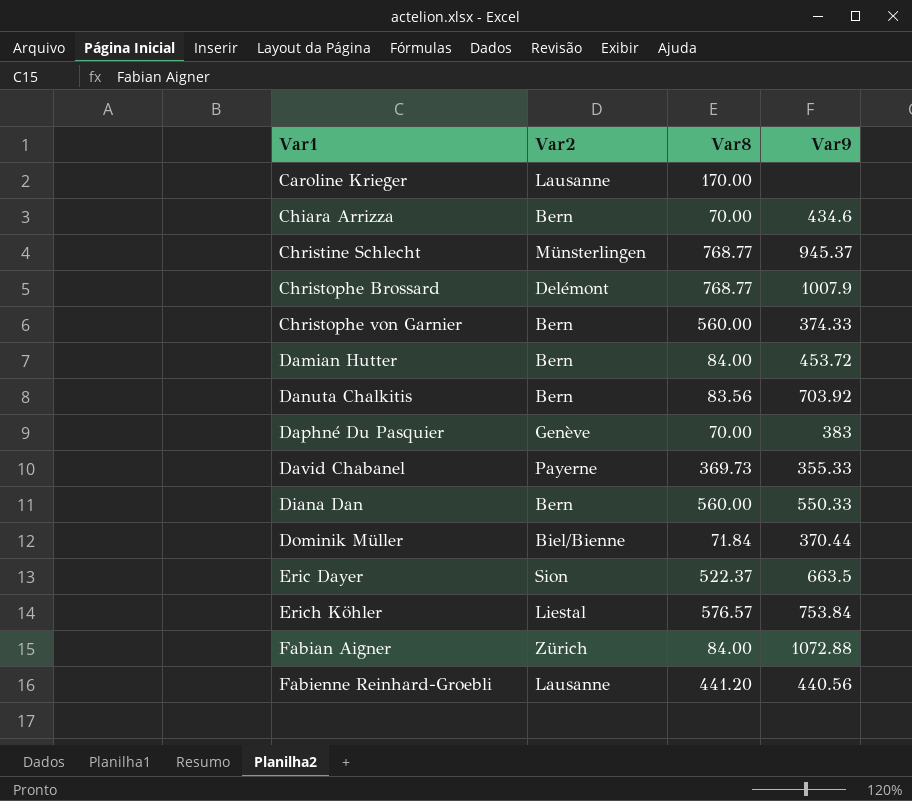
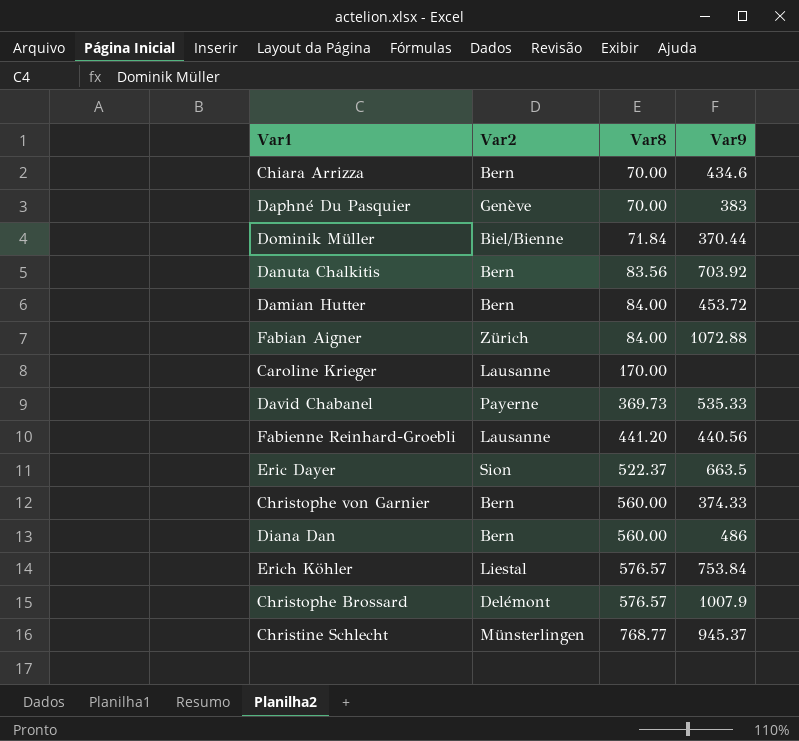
row order: Var1 ascending -> Var8 ascending
David Chabanel | Var9: 355.33 -> 535.33
Diana Dan | Var9: 550.33 -> 486
Christophe Brossard | Var8: 768.77 -> 576.57

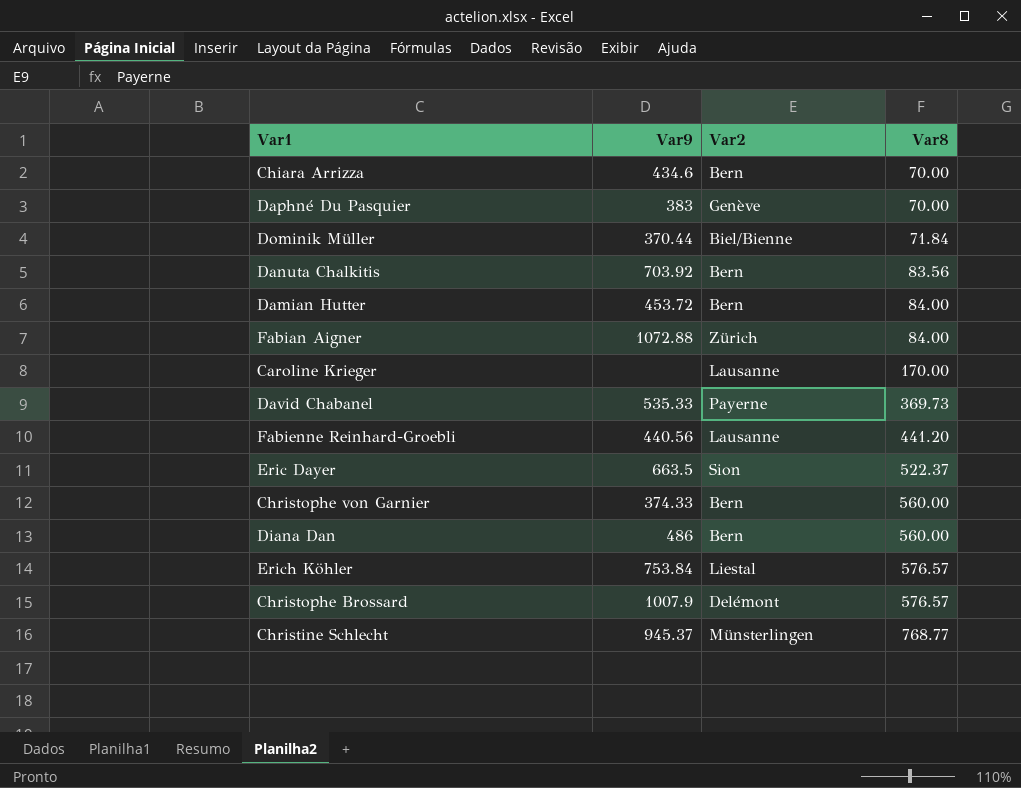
column Var9 | position: 4 -> 2

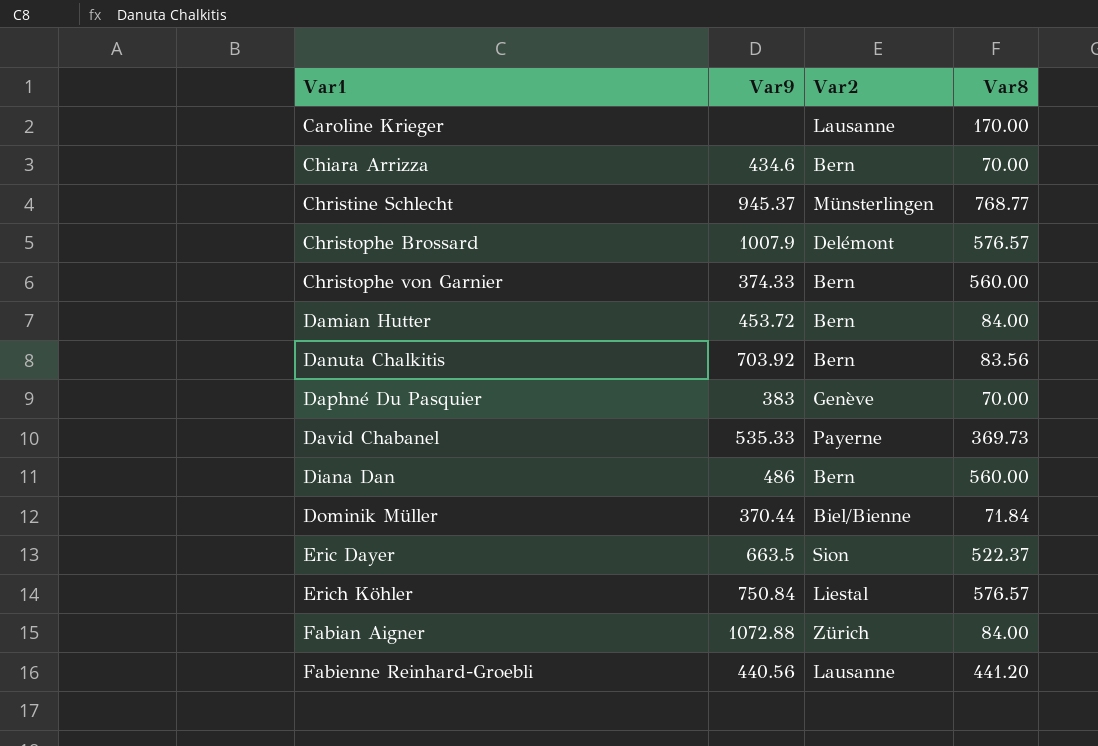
row order: Var8 ascending -> Var1 ascending
Erich Köhler | Var9: 753.84 -> 750.84

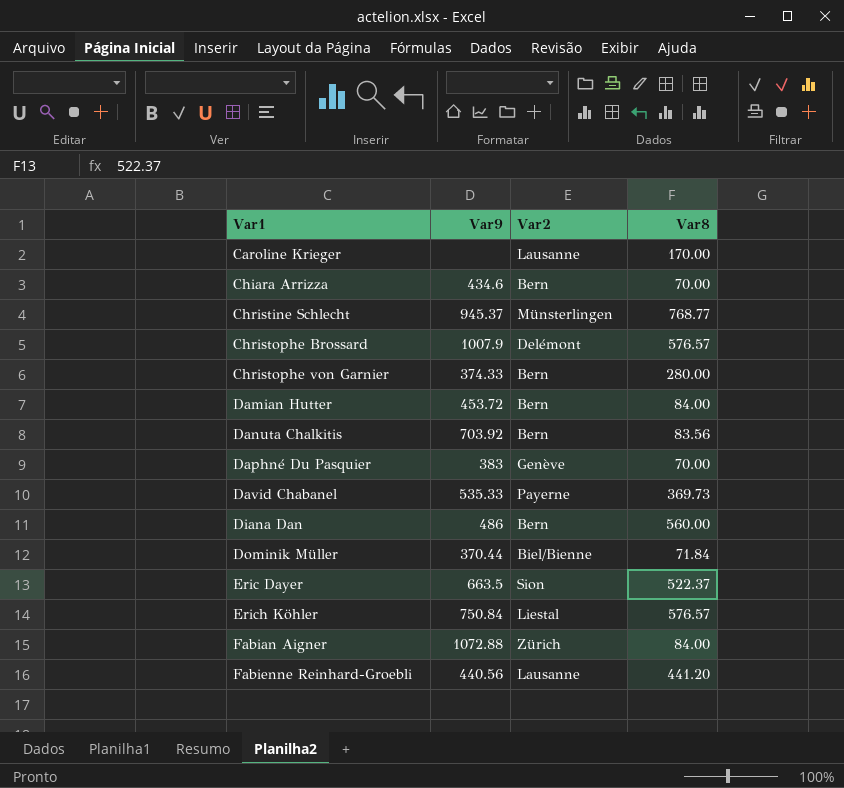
Christophe von Garnier | Var8: 560.00 -> 280.00

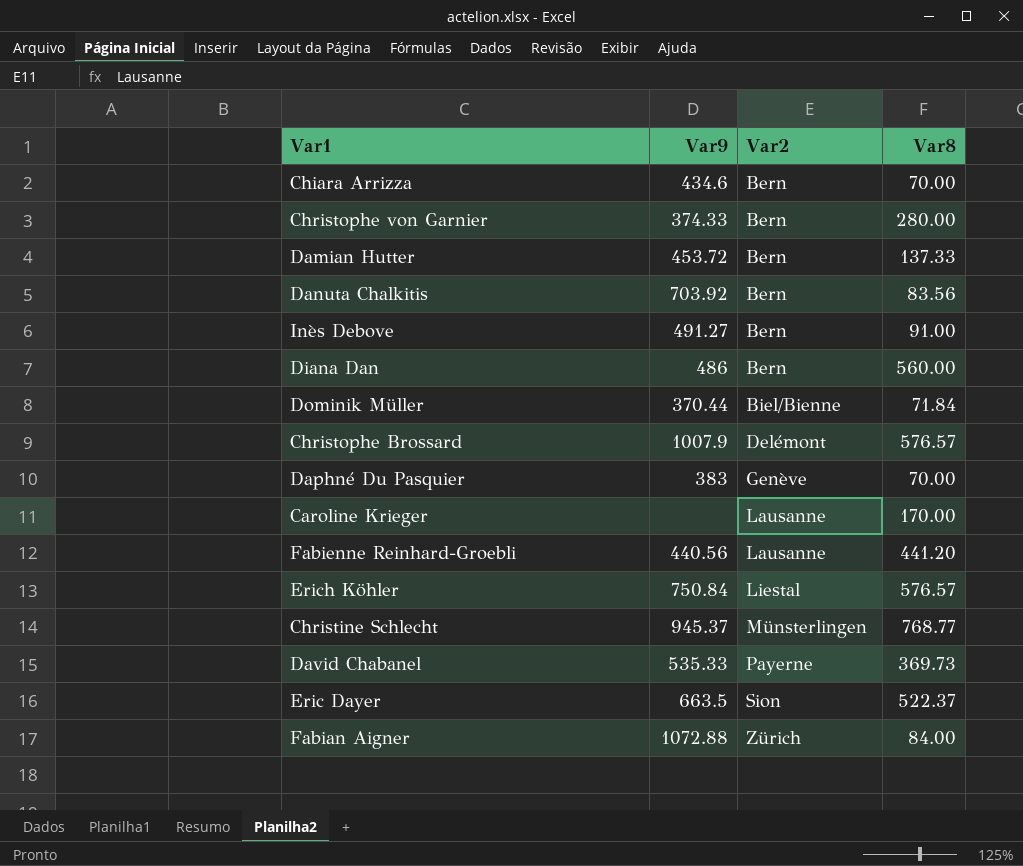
row order: Var1 ascending -> Var2 ascending
Damian Hutter | Var8: 84.00 -> 137.33
row Inès Debove: none -> 491.27 | Bern | 91.00

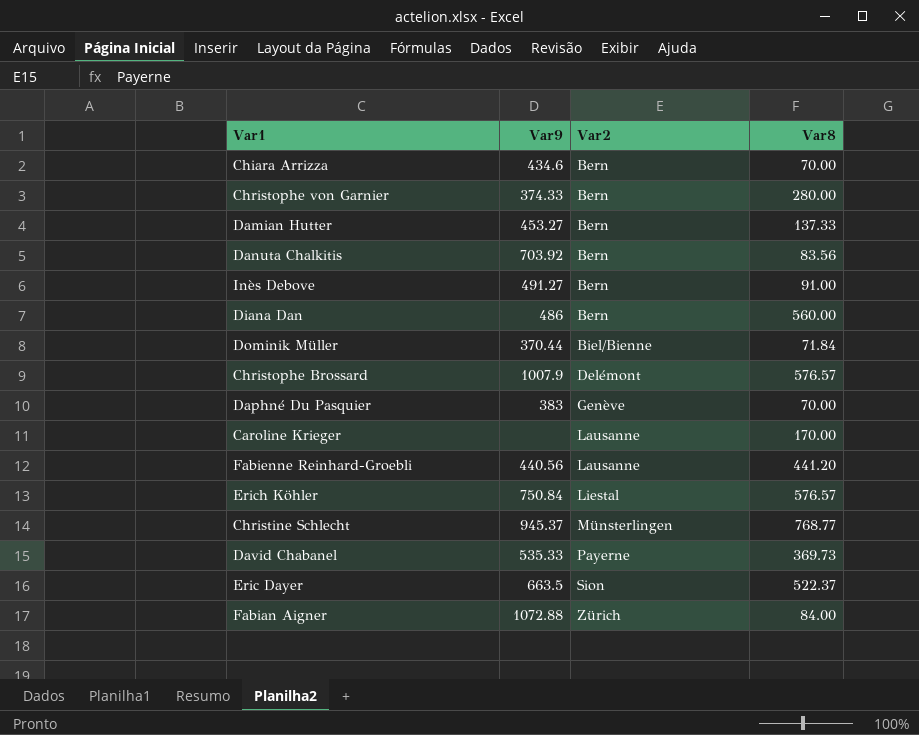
Damian Hutter | Var9: 453.72 -> 453.27

